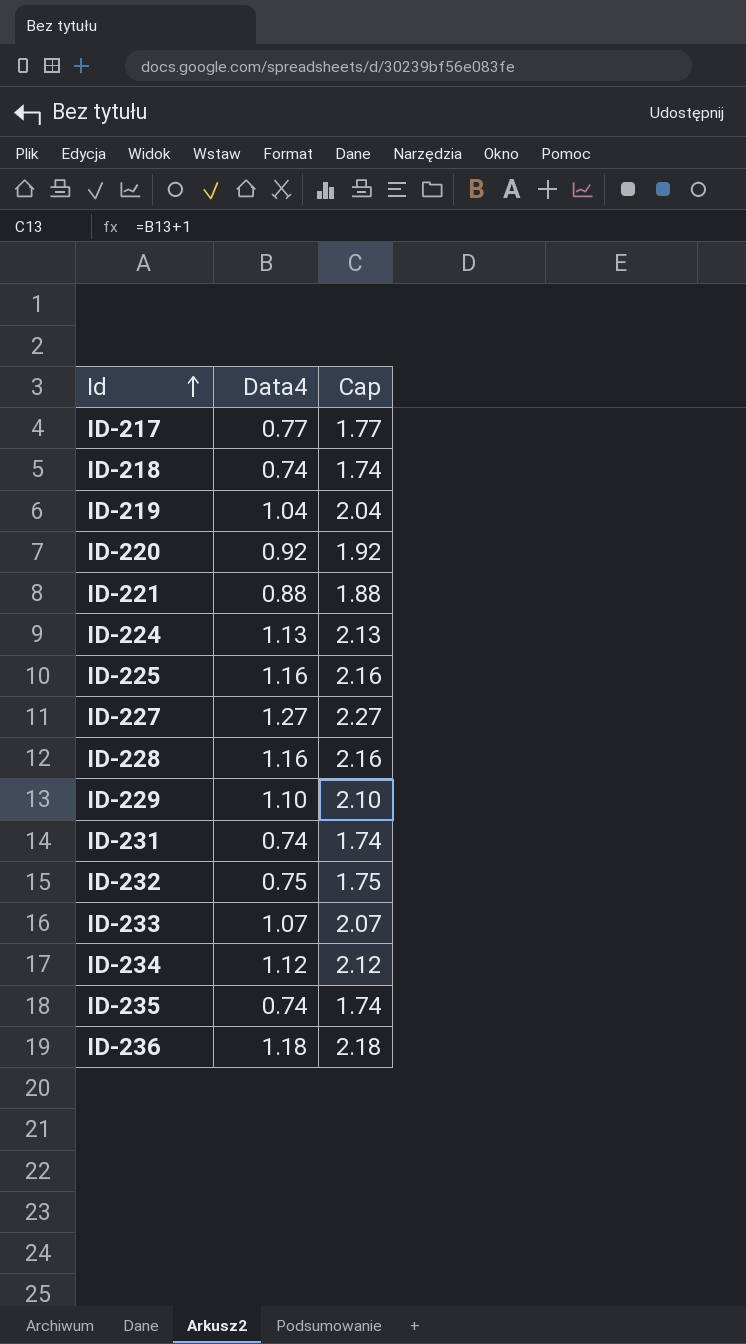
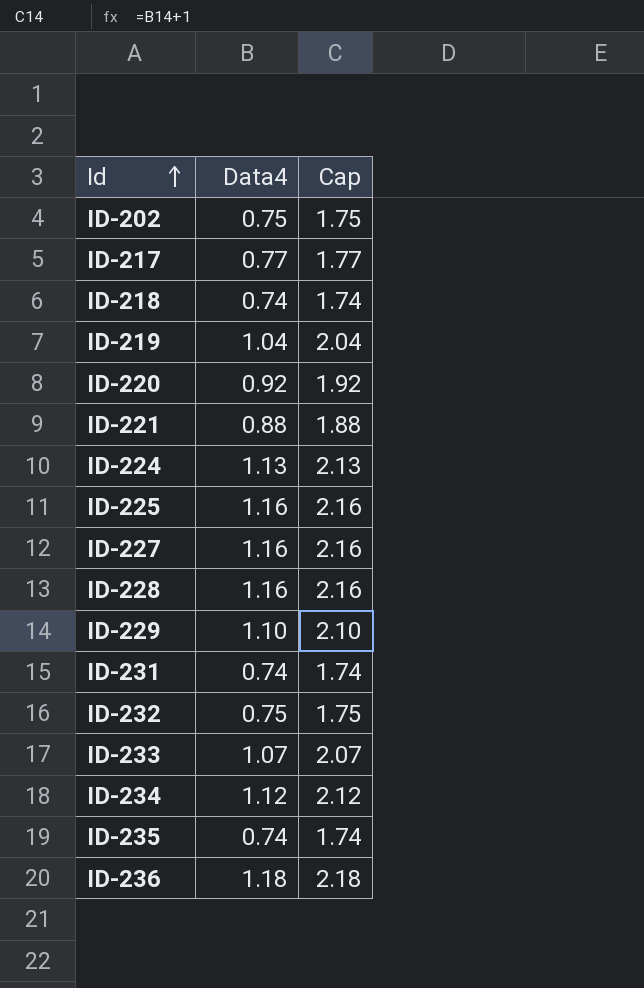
row ID-202: none -> 0.75 | 1.75
ID-227 | Data4: 1.27 -> 1.16
ID-227 | Cap: 2.27 -> 2.16

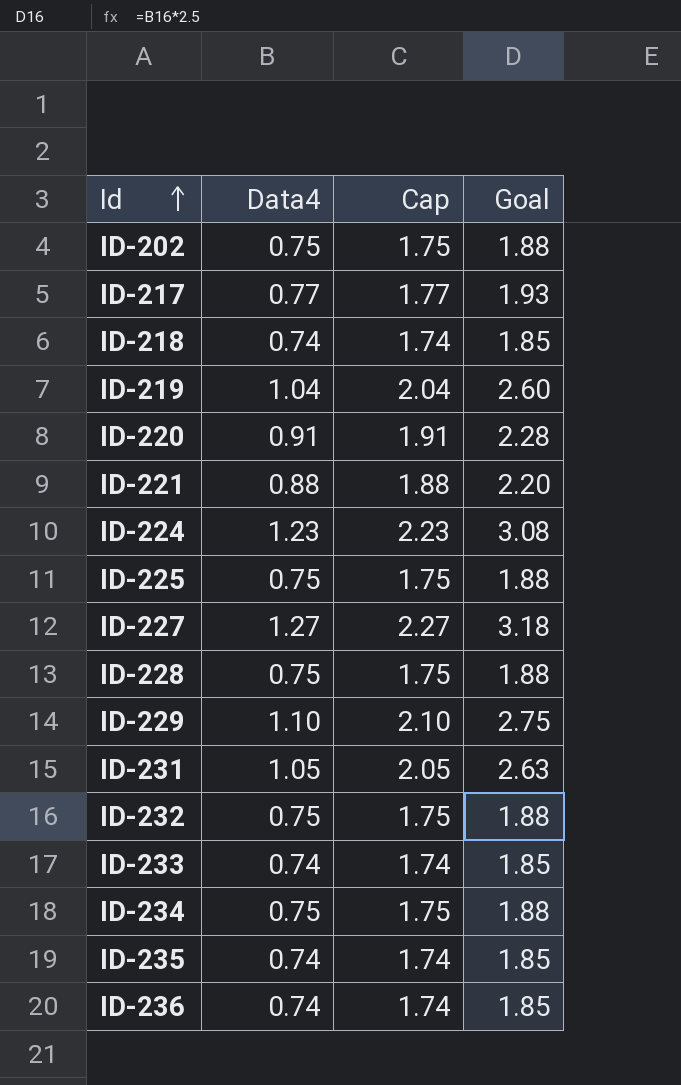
column Goal | formula: none -> [Data4] * 2.5
ID-220 | Data4: 0.92 -> 0.91
ID-220 | Cap: 1.92 -> 1.91
ID-224 | Data4: 1.13 -> 1.23
ID-224 | Cap: 2.13 -> 2.23
ID-225 | Data4: 1.16 -> 0.75
ID-225 | Cap: 2.16 -> 1.75
ID-227 | Data4: 1.16 -> 1.27
ID-227 | Cap: 2.16 -> 2.27
ID-228 | Data4: 1.16 -> 0.75
ID-228 | Cap: 2.16 -> 1.75
ID-231 | Data4: 0.74 -> 1.05
ID-231 | Cap: 1.74 -> 2.05
ID-233 | Data4: 1.07 -> 0.74
ID-233 | Cap: 2.07 -> 1.74
ID-234 | Data4: 1.12 -> 0.75
ID-234 | Cap: 2.12 -> 1.75
ID-236 | Data4: 1.18 -> 0.74
ID-236 | Cap: 2.18 -> 1.74

